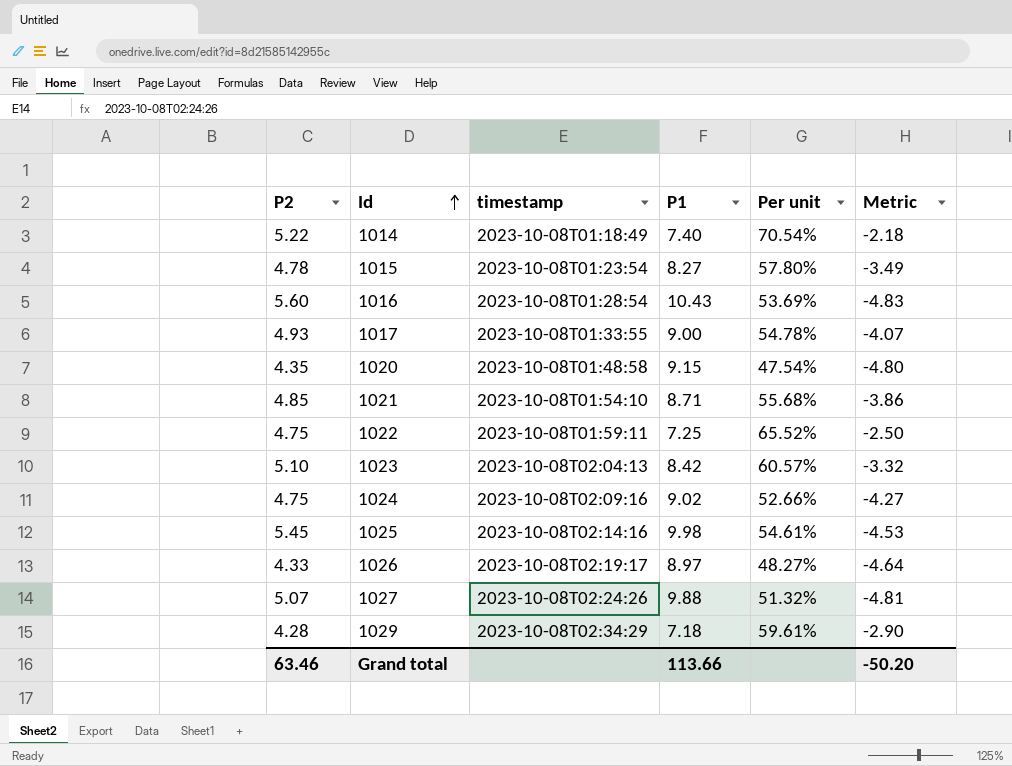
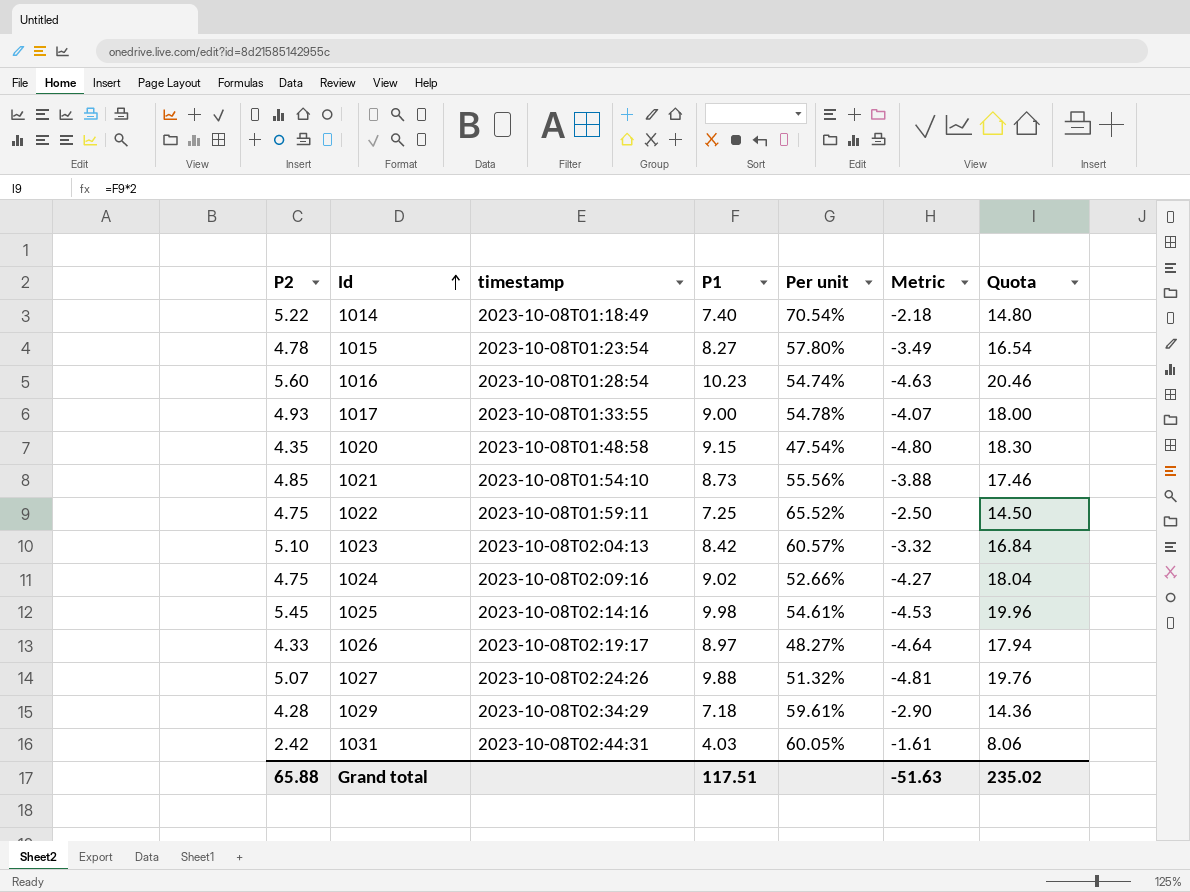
column Quota | formula: none -> [P1] * 2
1016 | P1: 10.43 -> 10.23
1016 | Per unit: 53.69% -> 54.74%
1016 | Metric: -4.83 -> -4.63
1021 | P1: 8.71 -> 8.73
1021 | Per unit: 55.68% -> 55.56%
1021 | Metric: -3.86 -> -3.88
row 1031: none -> 2.42 | 2023-10-08T02:44:31 | 4.03 | 60.05% | -1.61 | 8.06
Grand total | P2: 63.46 -> 65.88
Grand total | P1: 113.66 -> 117.51
Grand total | Metric: -50.20 -> -51.63

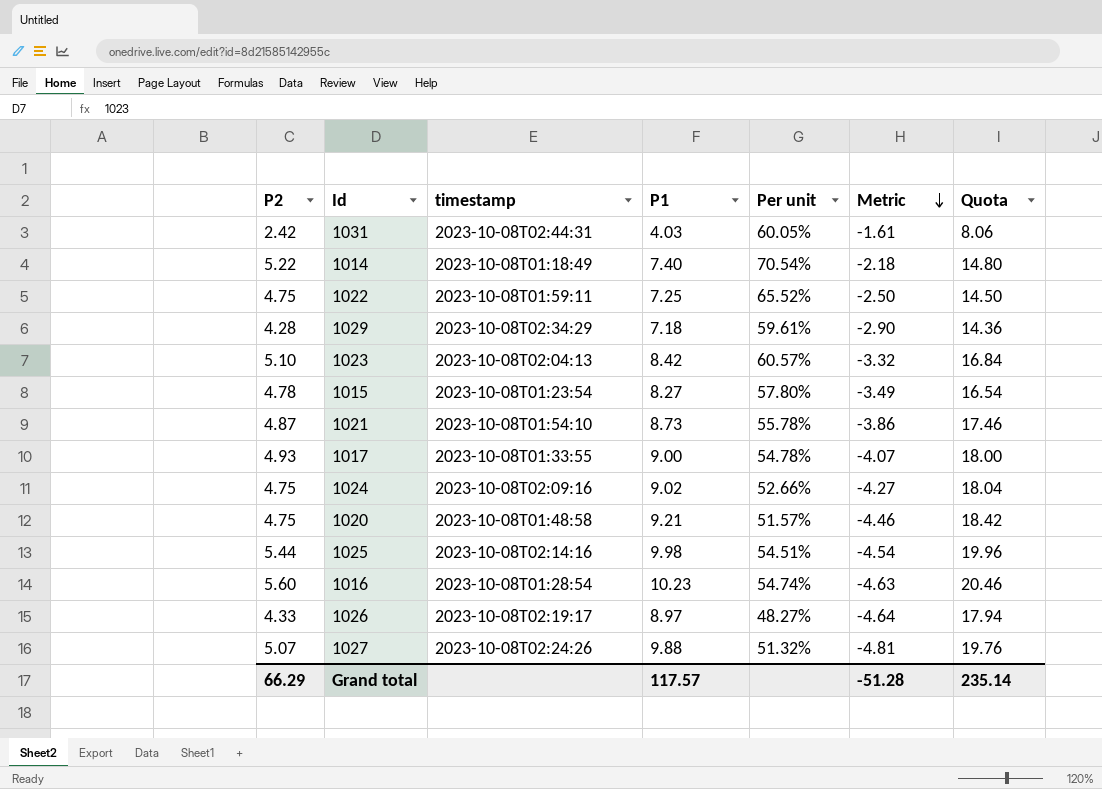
row order: Id ascending -> Metric descending
1021 | P2: 4.85 -> 4.87
1021 | Per unit: 55.56% -> 55.78%
1021 | Metric: -3.88 -> -3.86
1020 | P2: 4.35 -> 4.75
1020 | P1: 9.15 -> 9.21
1020 | Per unit: 47.54% -> 51.57%
1020 | Metric: -4.80 -> -4.46
1020 | Quota: 18.30 -> 18.42
1025 | P2: 5.45 -> 5.44
1025 | Per unit: 54.61% -> 54.51%
1025 | Metric: -4.53 -> -4.54
Grand total | P2: 65.88 -> 66.29
Grand total | P1: 117.51 -> 117.57
Grand total | Metric: -51.63 -> -51.28
Grand total | Quota: 235.02 -> 235.14

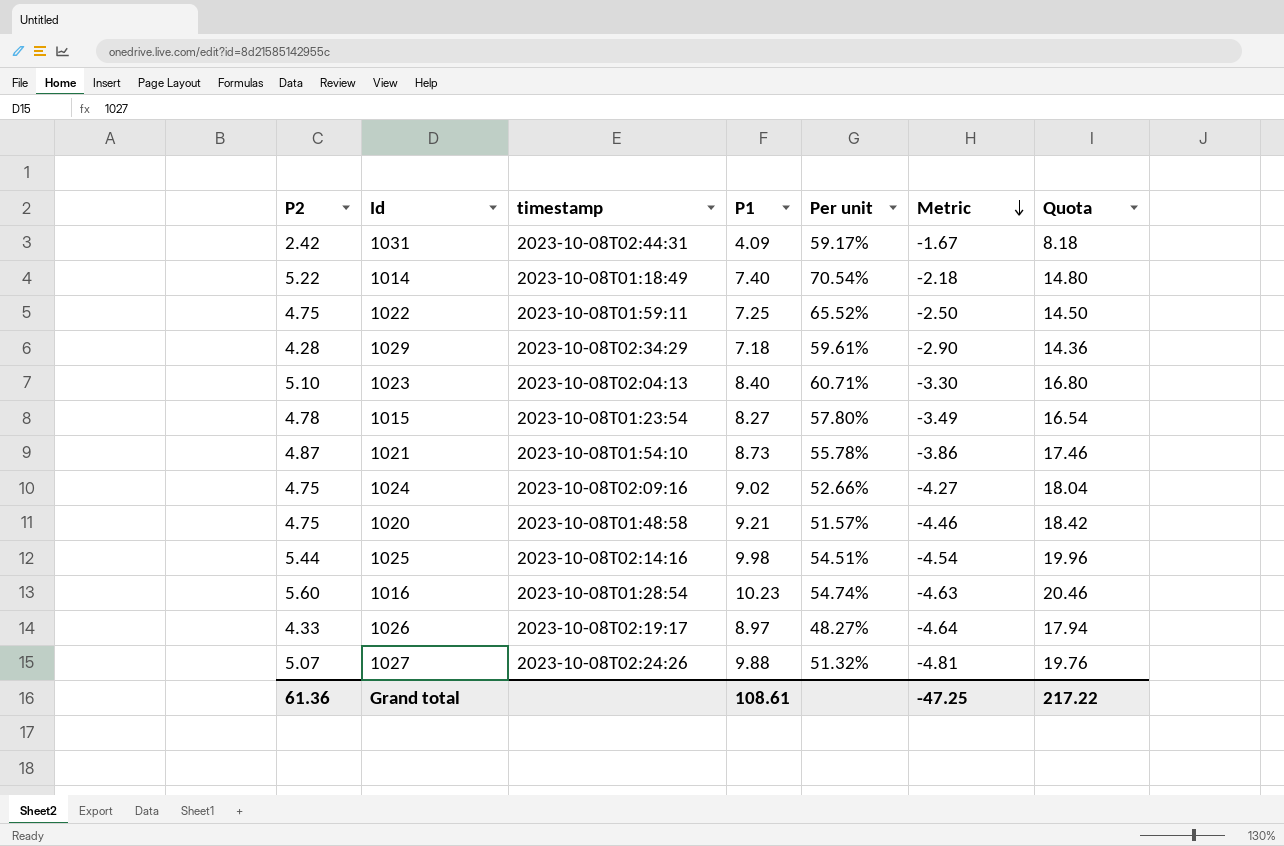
row 1017: 4.93 | 2023-10-08T01:33:55 | 9.00 | 54.78% | -4.07 | 18.00 -> none
1031 | P1: 4.03 -> 4.09
1031 | Per unit: 60.05% -> 59.17%
1031 | Metric: -1.61 -> -1.67
1031 | Quota: 8.06 -> 8.18
1023 | P1: 8.42 -> 8.40
1023 | Per unit: 60.57% -> 60.71%
1023 | Metric: -3.32 -> -3.30
1023 | Quota: 16.84 -> 16.80
Grand total | P2: 66.29 -> 61.36
Grand total | P1: 117.57 -> 108.61
Grand total | Metric: -51.28 -> -47.25
Grand total | Quota: 235.14 -> 217.22

